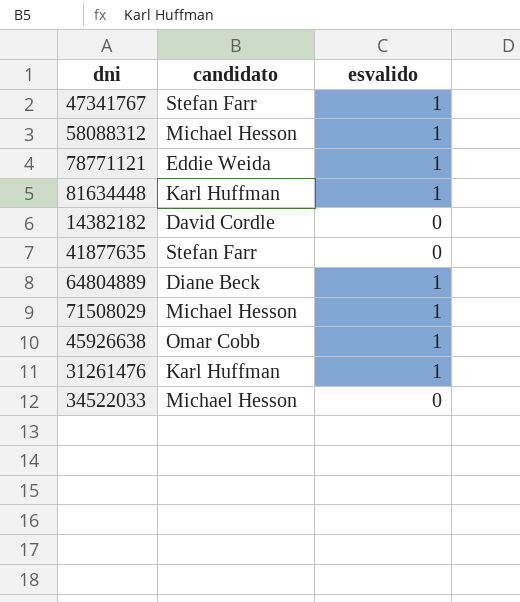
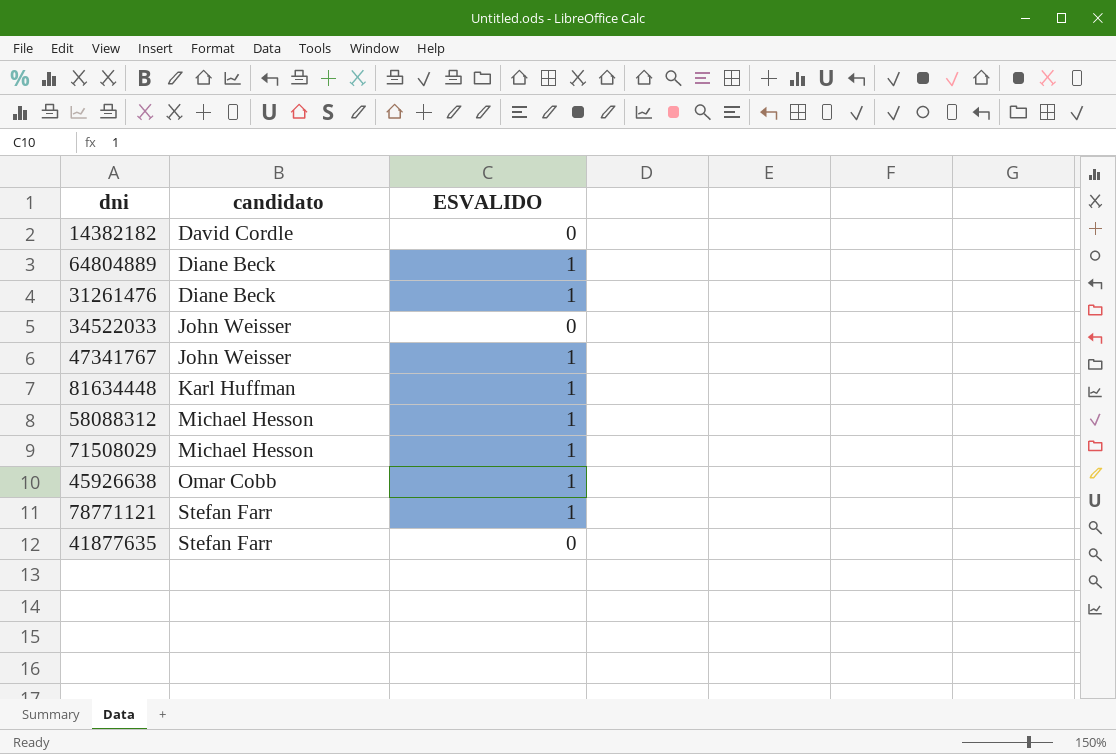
row order: none -> candidato ascending
column name: esvalido -> ESVALIDO
31261476 | candidato: Karl Huffman -> Diane Beck
34522033 | candidato: Michael Hesson -> John Weisser
47341767 | candidato: Stefan Farr -> John Weisser
78771121 | candidato: Eddie Weida -> Stefan Farr

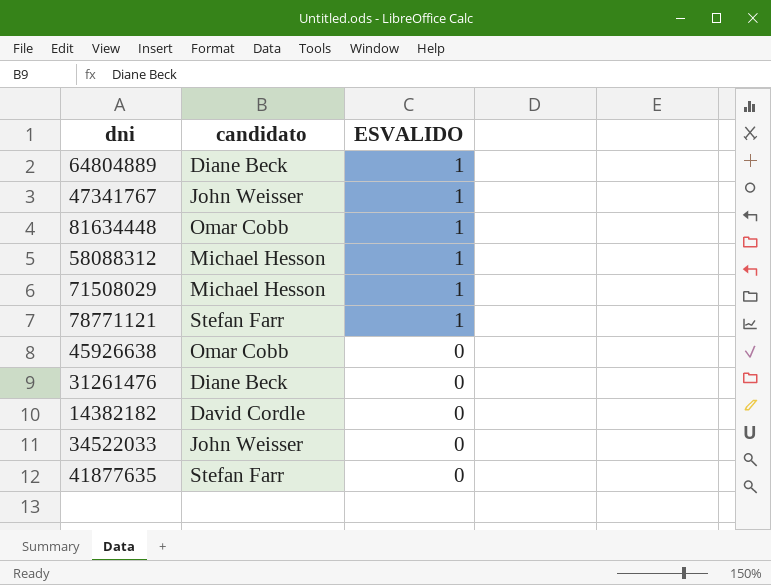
row order: candidato ascending -> ESVALIDO descending
81634448 | candidato: Karl Huffman -> Omar Cobb
45926638 | ESVALIDO: 1 -> 0
31261476 | ESVALIDO: 1 -> 0

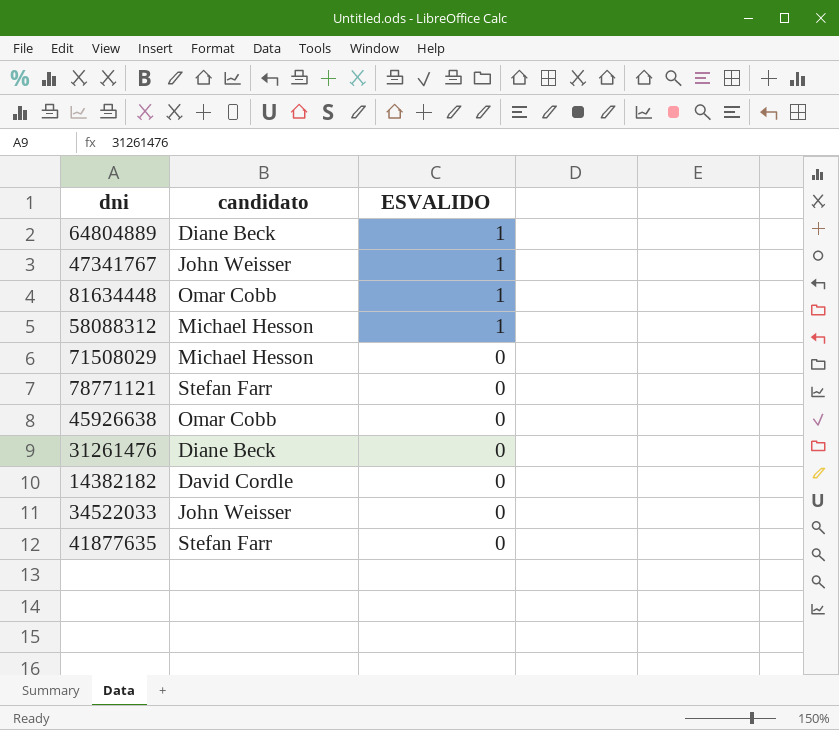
71508029 | ESVALIDO: 1 -> 0
78771121 | ESVALIDO: 1 -> 0

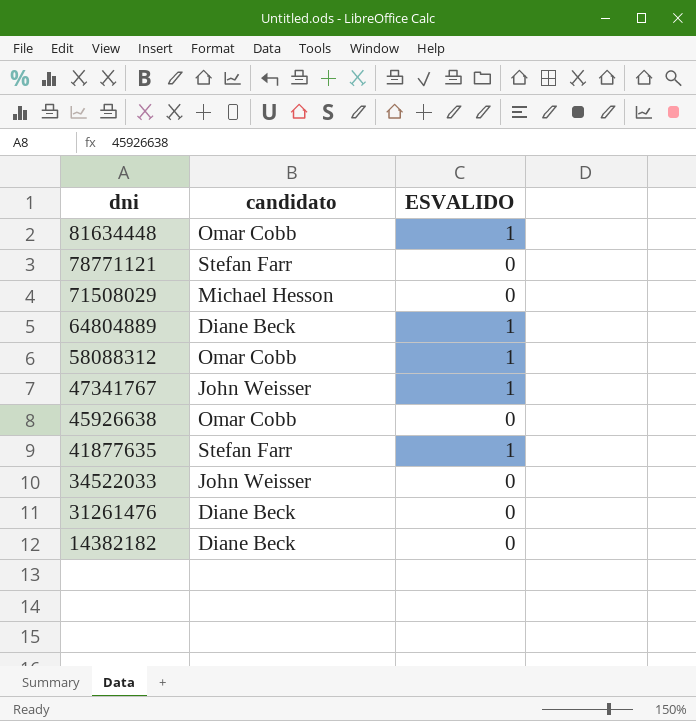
row order: ESVALIDO descending -> dni descending
58088312 | candidato: Michael Hesson -> Omar Cobb
41877635 | ESVALIDO: 0 -> 1
14382182 | candidato: David Cordle -> Diane Beck

